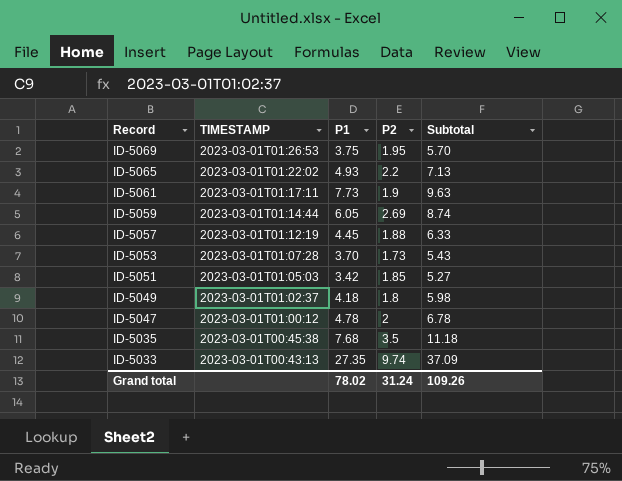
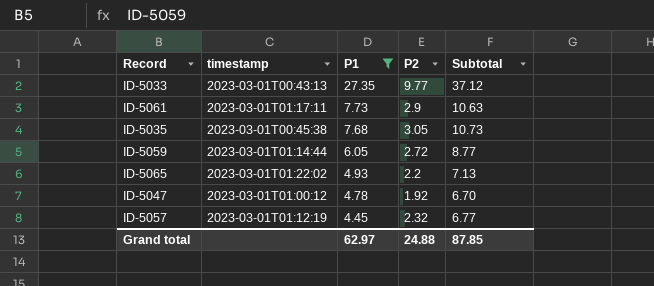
filter: none -> P1 >= 4.45
row order: Record descending -> P1 descending
column name: TIMESTAMP -> timestamp
ID-5033 | P2: 9.74 -> 9.77
ID-5033 | Subtotal: 37.09 -> 37.12
ID-5061 | P2: 1.9 -> 2.9
ID-5061 | Subtotal: 9.63 -> 10.63
ID-5035 | P2: 3.5 -> 3.05
ID-5035 | Subtotal: 11.18 -> 10.73
ID-5059 | P2: 2.69 -> 2.72
ID-5059 | Subtotal: 8.74 -> 8.77
ID-5047 | P2: 2 -> 1.92
ID-5047 | Subtotal: 6.78 -> 6.70
ID-5057 | P2: 1.88 -> 2.32
ID-5057 | Subtotal: 6.33 -> 6.77
Grand total | P1: 78.02 -> 62.97
Grand total | P2: 31.24 -> 24.88
Grand total | Subtotal: 109.26 -> 87.85

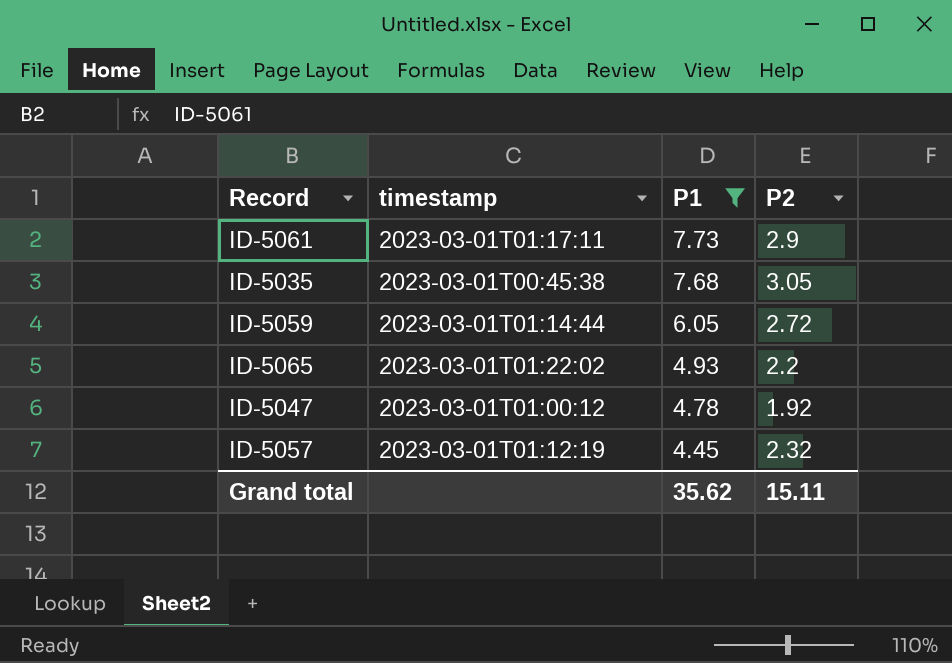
column Subtotal | formula: [P1] + [P2] -> none
row ID-5033: 2023-03-01T00:43:13 | 27.35 | 9.77 | 37.12 -> none
Grand total | P1: 62.97 -> 35.62
Grand total | P2: 24.88 -> 15.11

